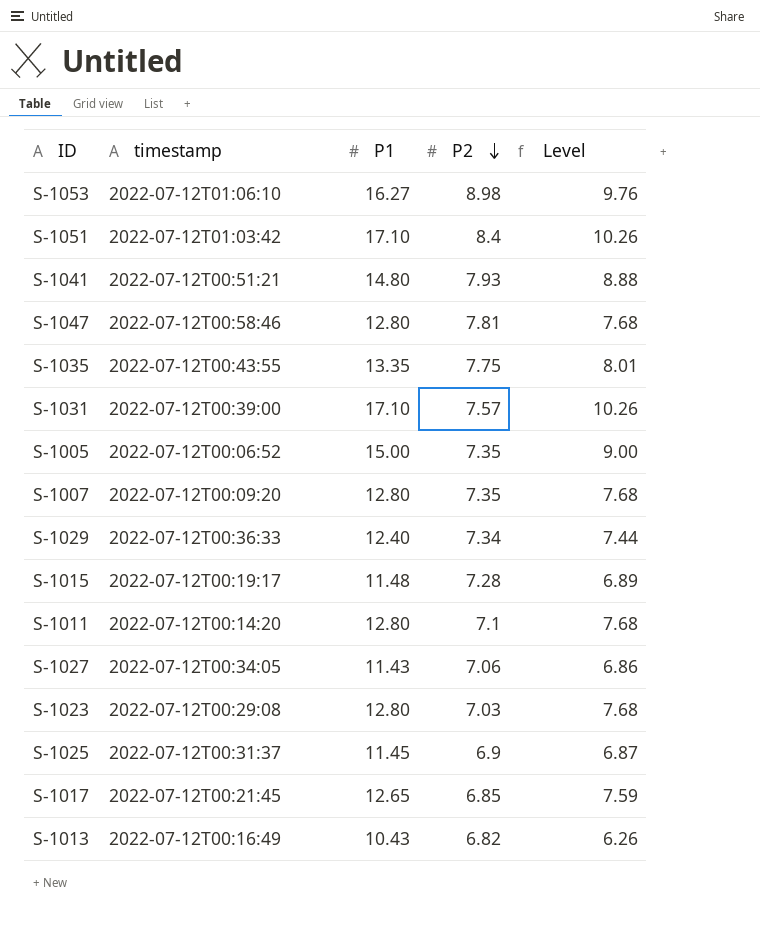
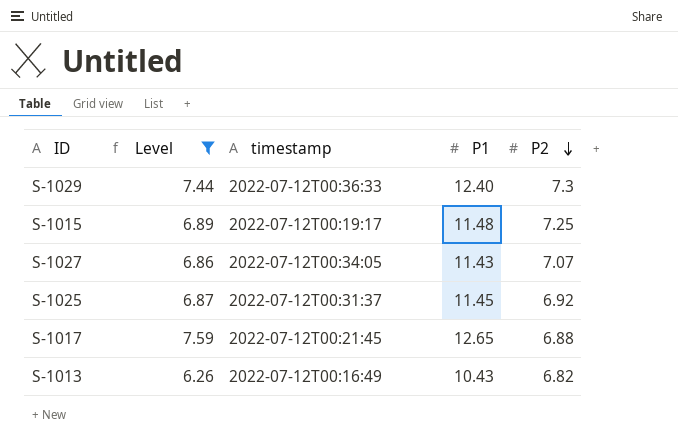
filter: none -> Level <= 7.59
column Level | position: 5 -> 2
S-1029 | P2: 7.34 -> 7.3
S-1015 | P2: 7.28 -> 7.25
S-1027 | P2: 7.06 -> 7.07
S-1025 | P2: 6.9 -> 6.92
S-1017 | P2: 6.85 -> 6.88

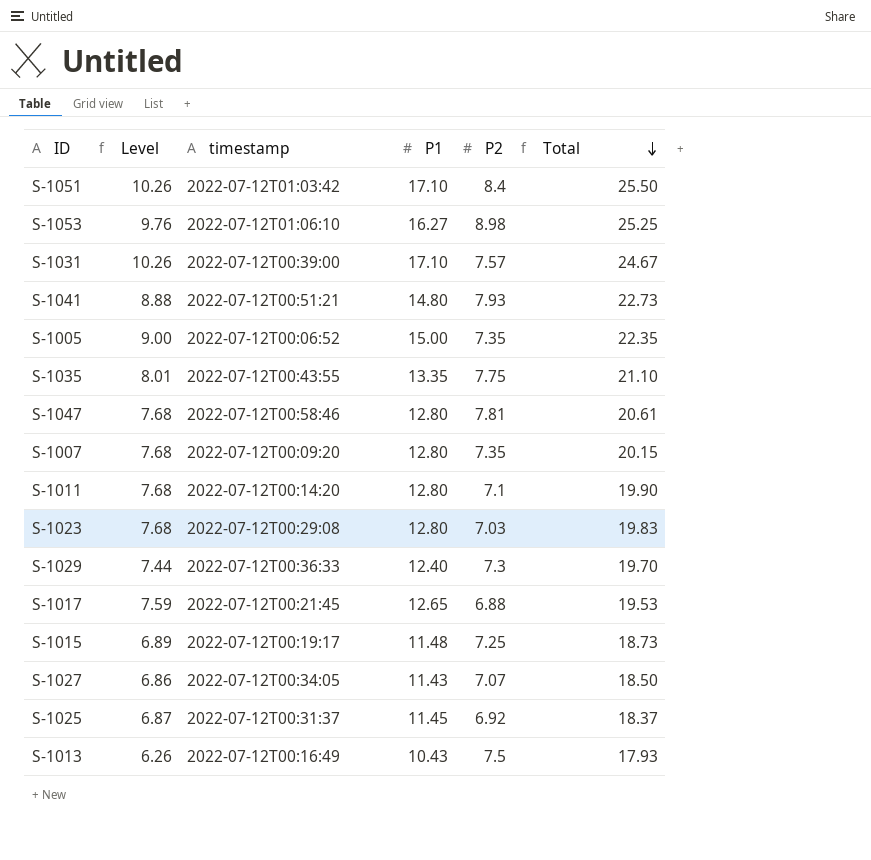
filter: Level <= 7.59 -> none
row order: P2 descending -> Total descending
column Total | formula: none -> [P1] + [P2]
S-1013 | P2: 6.82 -> 7.5

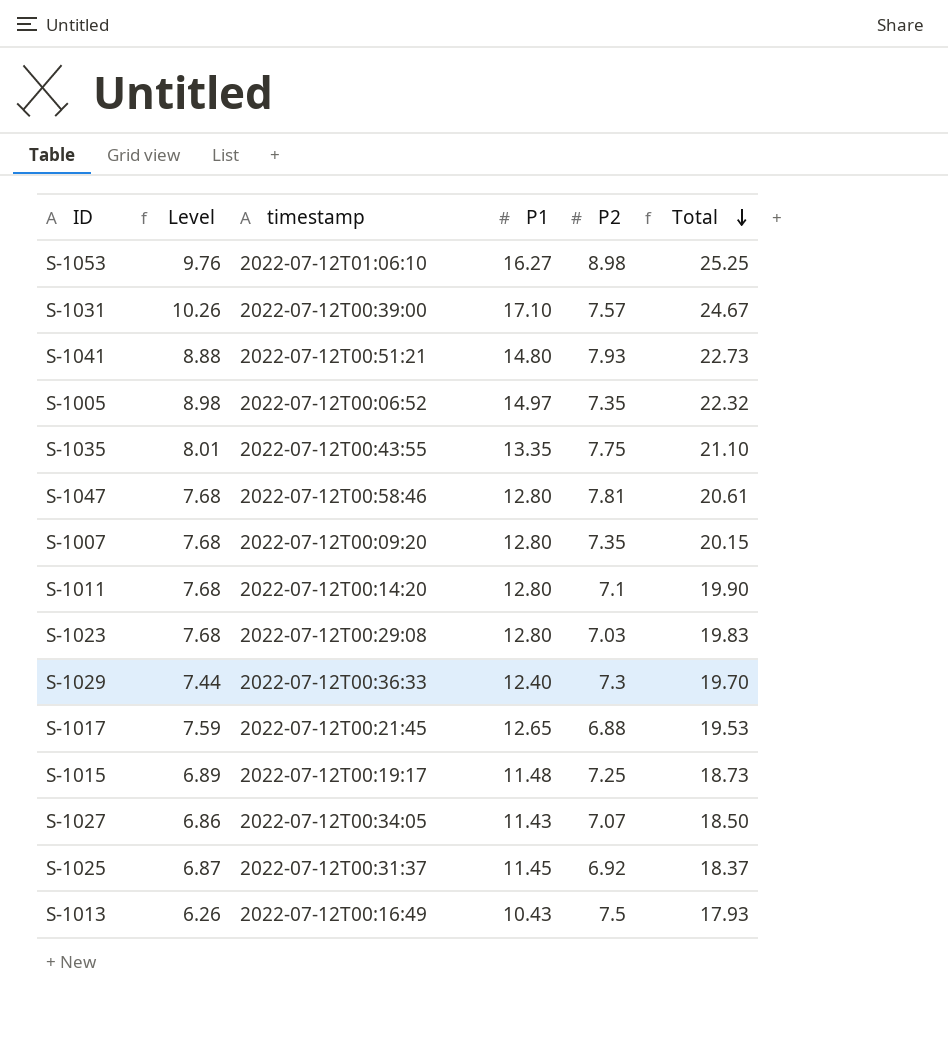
row S-1051: 10.26 | 2022-07-12T01:03:42 | 17.10 | 8.4 | 25.50 -> none
S-1005 | Level: 9.00 -> 8.98
S-1005 | P1: 15.00 -> 14.97
S-1005 | Total: 22.35 -> 22.32

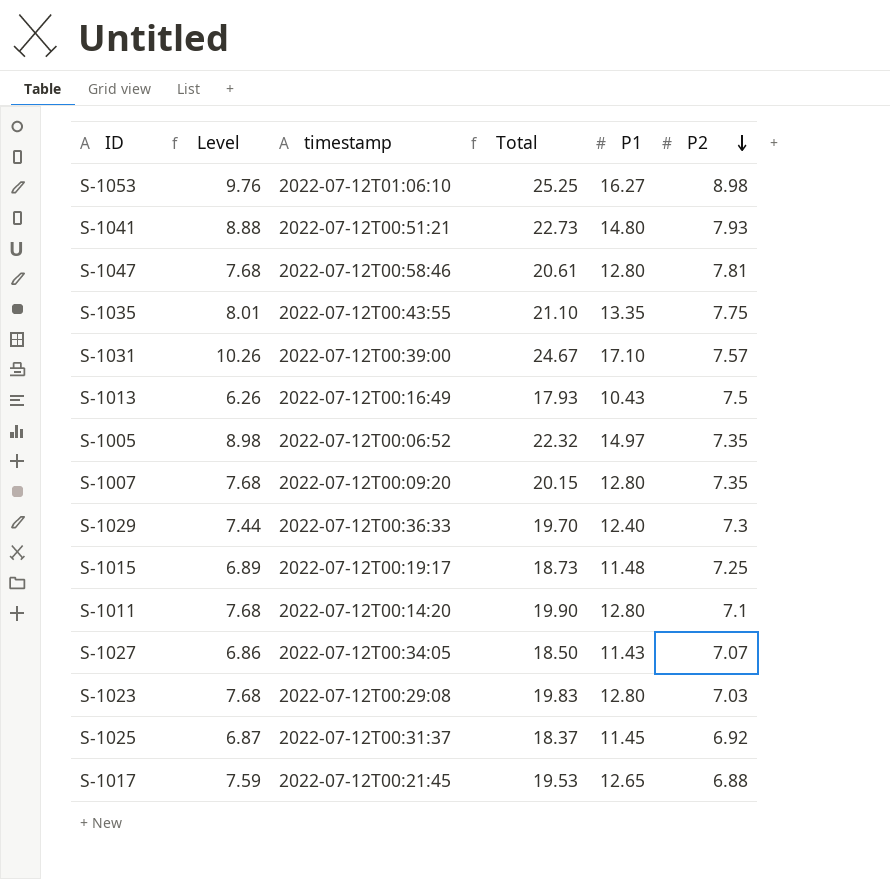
row order: Total descending -> P2 descending
column Total | position: 6 -> 4

